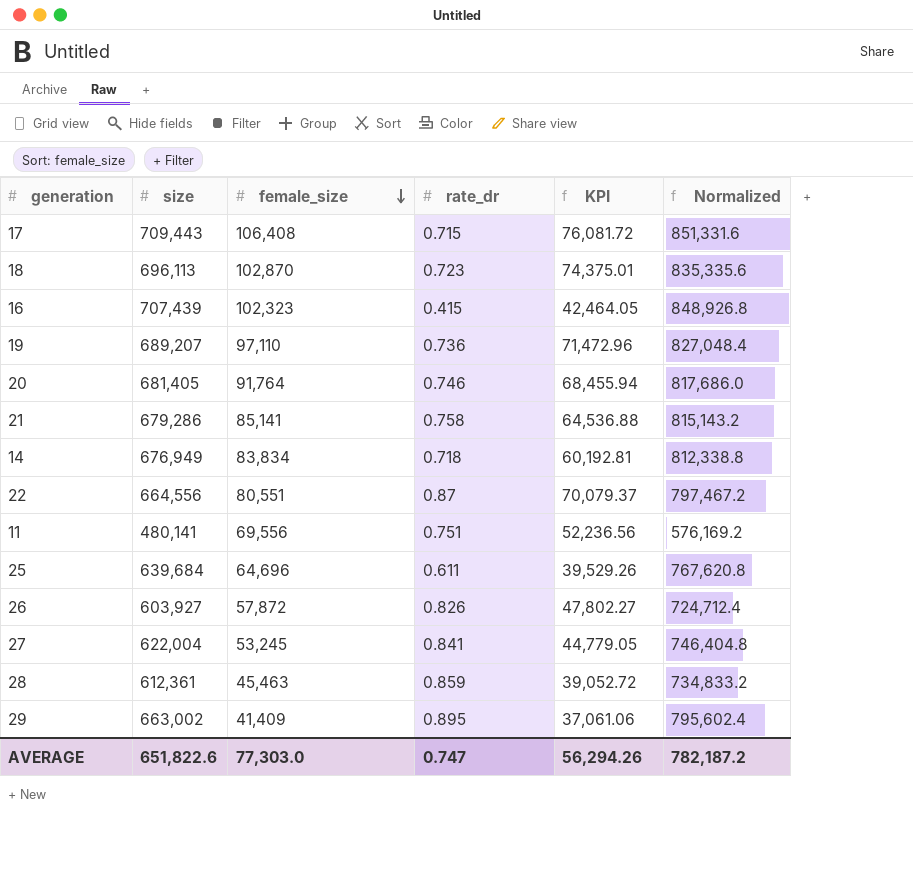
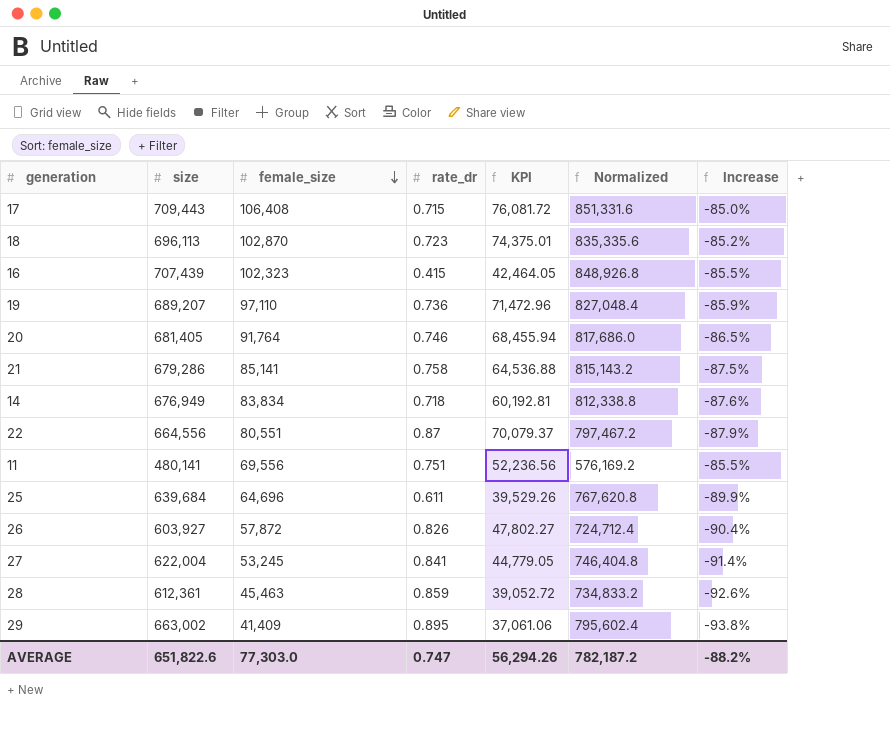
column Increase | formula: none -> ([female_size] - [size]) / [size]

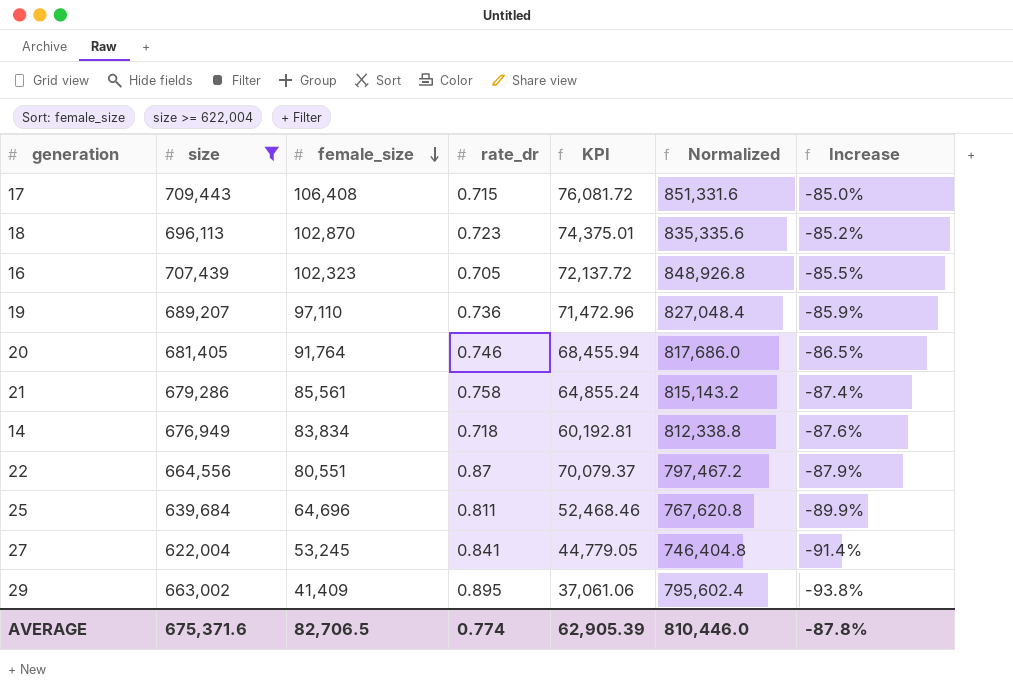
filter: none -> size >= 622,004
16 | rate_dr: 0.415 -> 0.705
16 | KPI: 42,464.05 -> 72,137.72
21 | female_size: 85,141 -> 85,561
21 | KPI: 64,536.88 -> 64,855.24
21 | Increase: -87.5% -> -87.4%
25 | rate_dr: 0.611 -> 0.811
25 | KPI: 39,529.26 -> 52,468.46
AVERAGE | size: 651,822.6 -> 675,371.6
AVERAGE | female_size: 77,303.0 -> 82,706.5
AVERAGE | rate_dr: 0.747 -> 0.774
AVERAGE | KPI: 56,294.26 -> 62,905.39
AVERAGE | Normalized: 782,187.2 -> 810,446.0
AVERAGE | Increase: -88.2% -> -87.8%

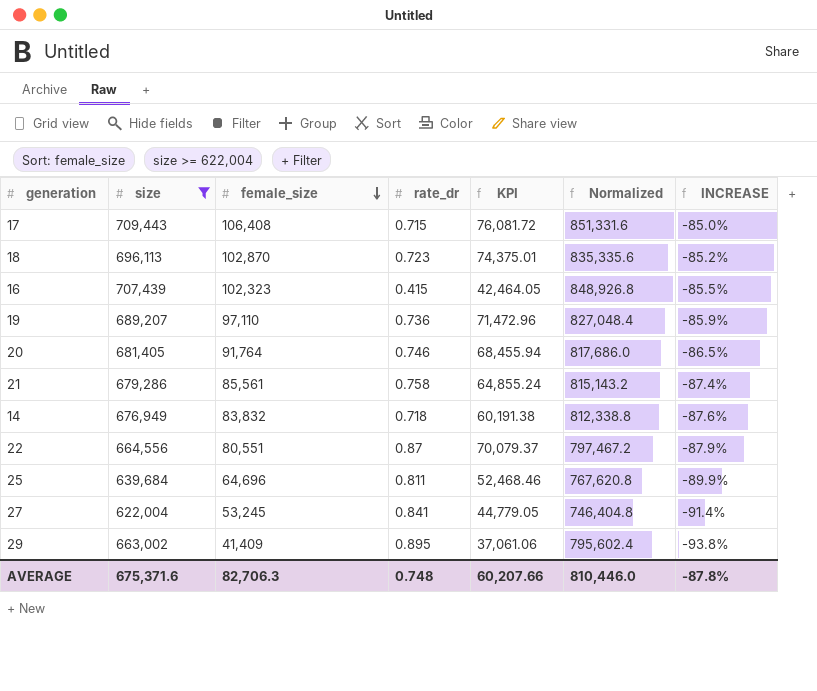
column name: Increase -> INCREASE
16 | rate_dr: 0.705 -> 0.415
16 | KPI: 72,137.72 -> 42,464.05
14 | female_size: 83,834 -> 83,832
14 | KPI: 60,192.81 -> 60,191.38
AVERAGE | female_size: 82,706.5 -> 82,706.3
AVERAGE | rate_dr: 0.774 -> 0.748
AVERAGE | KPI: 62,905.39 -> 60,207.66

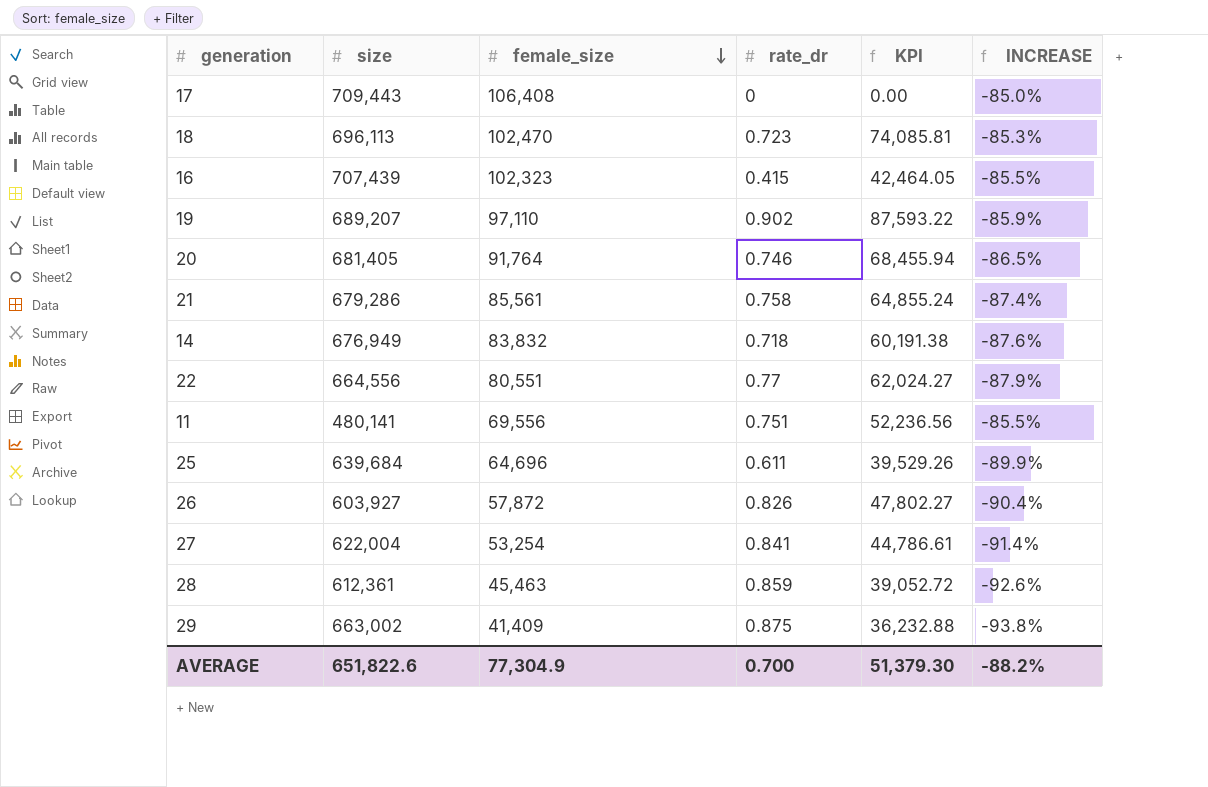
filter: size >= 622,004 -> none
column Normalized | formula: [size] * 1.2 -> none
17 | rate_dr: 0.715 -> 0
17 | KPI: 76,081.72 -> 0.00
18 | female_size: 102,870 -> 102,470
18 | KPI: 74,375.01 -> 74,085.81
18 | INCREASE: -85.2% -> -85.3%
19 | rate_dr: 0.736 -> 0.902
19 | KPI: 71,472.96 -> 87,593.22
22 | rate_dr: 0.87 -> 0.77
22 | KPI: 70,079.37 -> 62,024.27
25 | rate_dr: 0.811 -> 0.611
25 | KPI: 52,468.46 -> 39,529.26
27 | female_size: 53,245 -> 53,254
27 | KPI: 44,779.05 -> 44,786.61
29 | rate_dr: 0.895 -> 0.875
29 | KPI: 37,061.06 -> 36,232.88
AVERAGE | size: 675,371.6 -> 651,822.6
AVERAGE | female_size: 82,706.3 -> 77,304.9
AVERAGE | rate_dr: 0.748 -> 0.700
AVERAGE | KPI: 60,207.66 -> 51,379.30
AVERAGE | INCREASE: -87.8% -> -88.2%

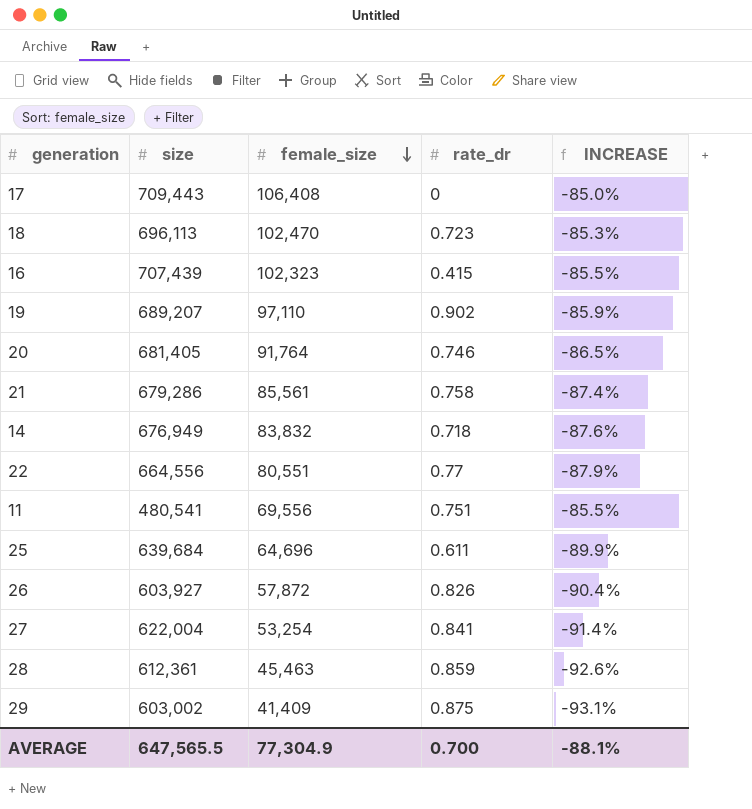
column KPI | formula: [female_size] * [rate_dr] -> none
11 | size: 480,141 -> 480,541
29 | size: 663,002 -> 603,002
29 | INCREASE: -93.8% -> -93.1%
AVERAGE | size: 651,822.6 -> 647,565.5
AVERAGE | INCREASE: -88.2% -> -88.1%

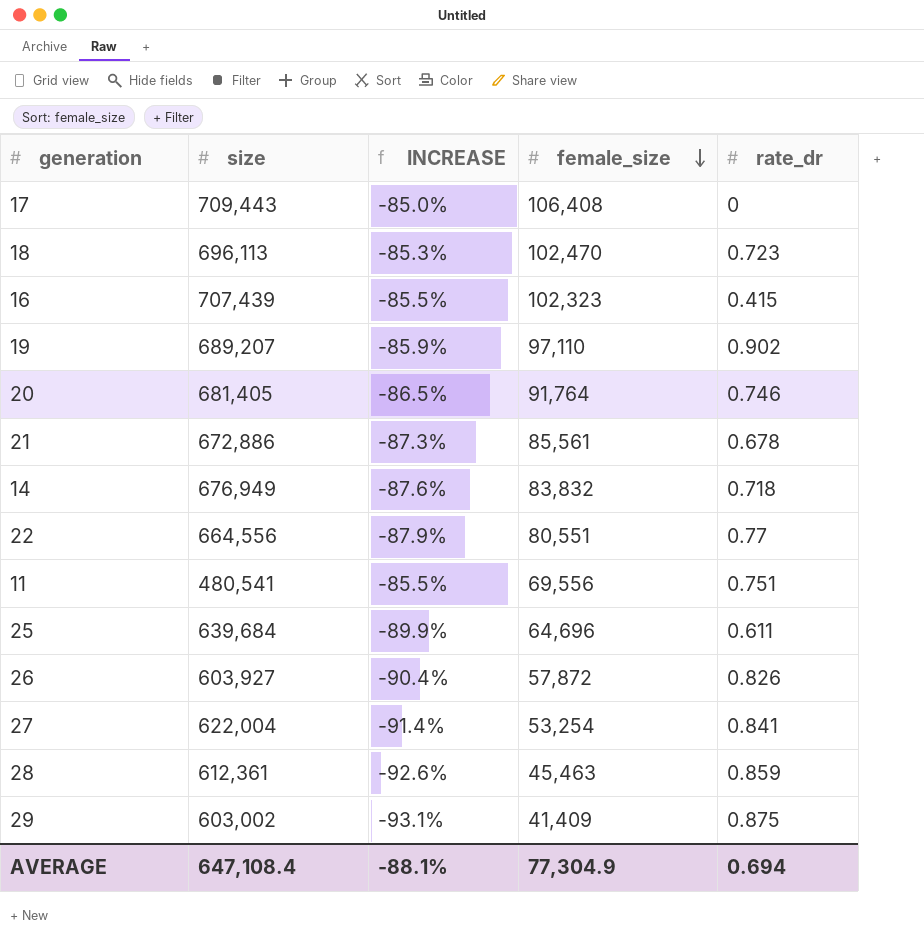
column INCREASE | position: 5 -> 3
21 | size: 679,286 -> 672,886
21 | INCREASE: -87.4% -> -87.3%
21 | rate_dr: 0.758 -> 0.678
AVERAGE | size: 647,565.5 -> 647,108.4
AVERAGE | rate_dr: 0.700 -> 0.694

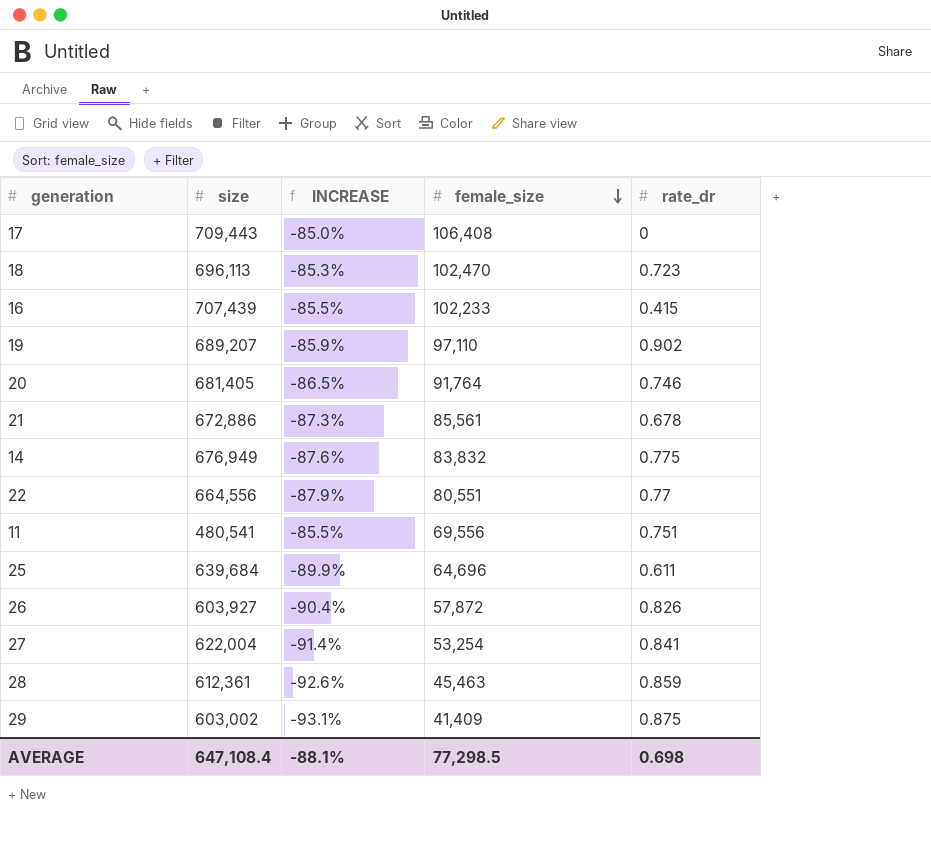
16 | female_size: 102,323 -> 102,233
14 | rate_dr: 0.718 -> 0.775
AVERAGE | female_size: 77,304.9 -> 77,298.5
AVERAGE | rate_dr: 0.694 -> 0.698

